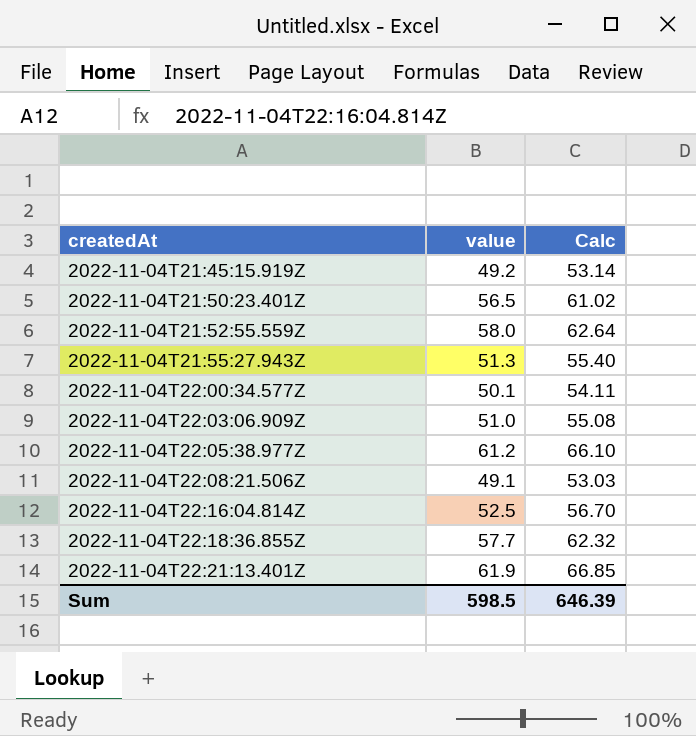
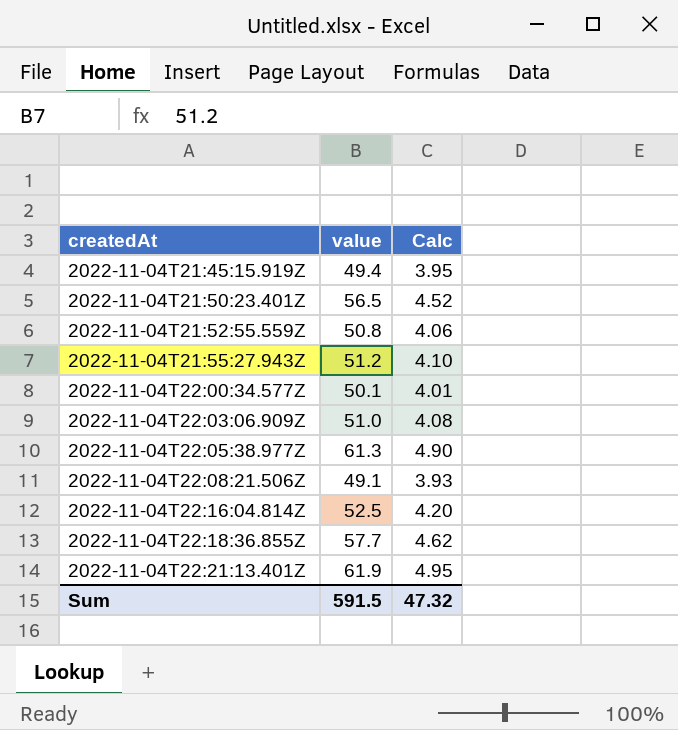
column Calc | formula: [value] * 1.08 -> [value] * 0.08
2022-11-04T21:45:15.919Z | value: 49.2 -> 49.4
2022-11-04T21:52:55.559Z | value: 58.0 -> 50.8
2022-11-04T21:55:27.943Z | value: 51.3 -> 51.2
2022-11-04T22:05:38.977Z | value: 61.2 -> 61.3
Sum | value: 598.5 -> 591.5
Sum | Calc: 646.39 -> 47.32

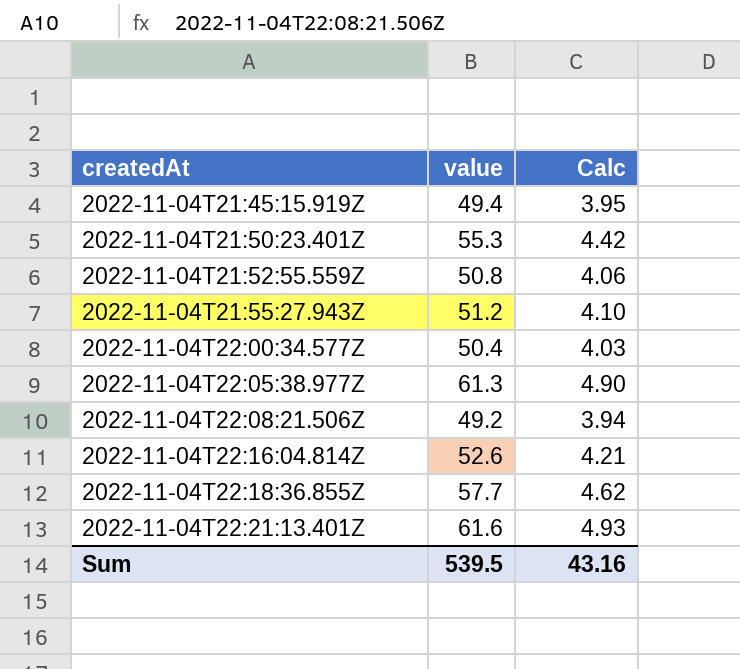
row 2022-11-04T22:03:06.909Z: 51.0 | 4.08 -> none
2022-11-04T21:50:23.401Z | value: 56.5 -> 55.3
2022-11-04T21:50:23.401Z | Calc: 4.52 -> 4.42
2022-11-04T22:00:34.577Z | value: 50.1 -> 50.4
2022-11-04T22:00:34.577Z | Calc: 4.01 -> 4.03
2022-11-04T22:08:21.506Z | value: 49.1 -> 49.2
2022-11-04T22:08:21.506Z | Calc: 3.93 -> 3.94
2022-11-04T22:16:04.814Z | value: 52.5 -> 52.6
2022-11-04T22:16:04.814Z | Calc: 4.20 -> 4.21
2022-11-04T22:21:13.401Z | value: 61.9 -> 61.6
2022-11-04T22:21:13.401Z | Calc: 4.95 -> 4.93
Sum | value: 591.5 -> 539.5
Sum | Calc: 47.32 -> 43.16

